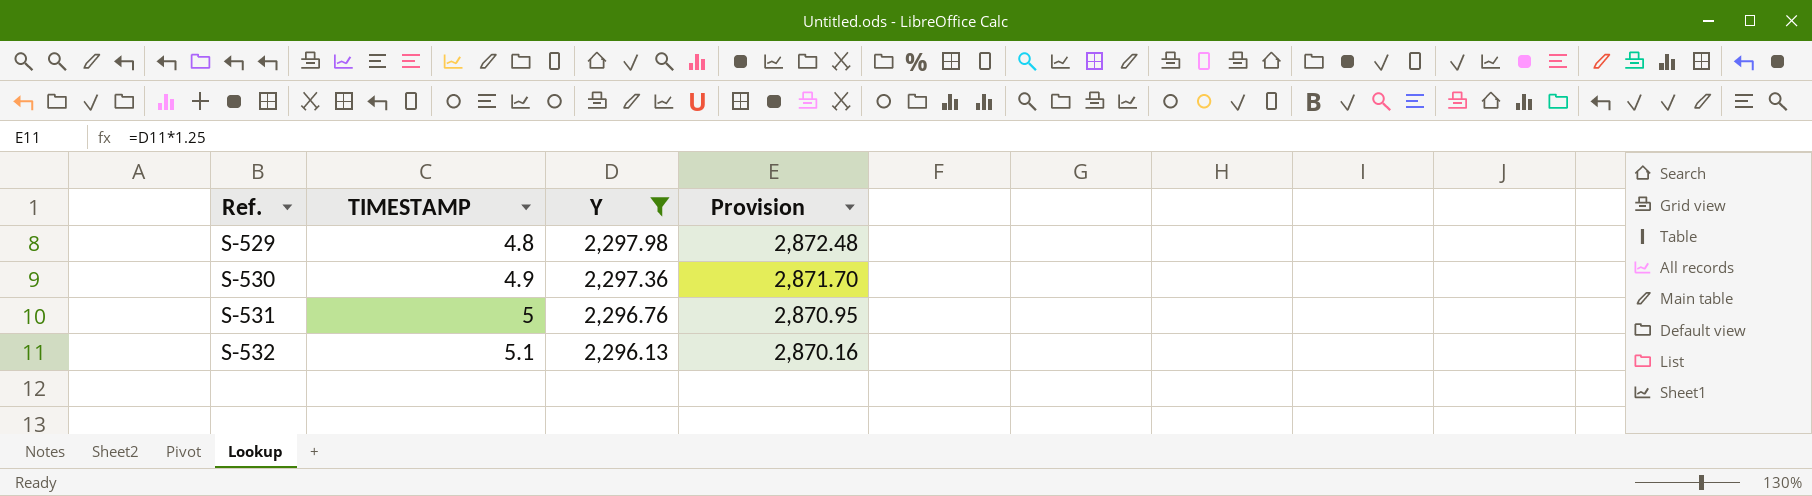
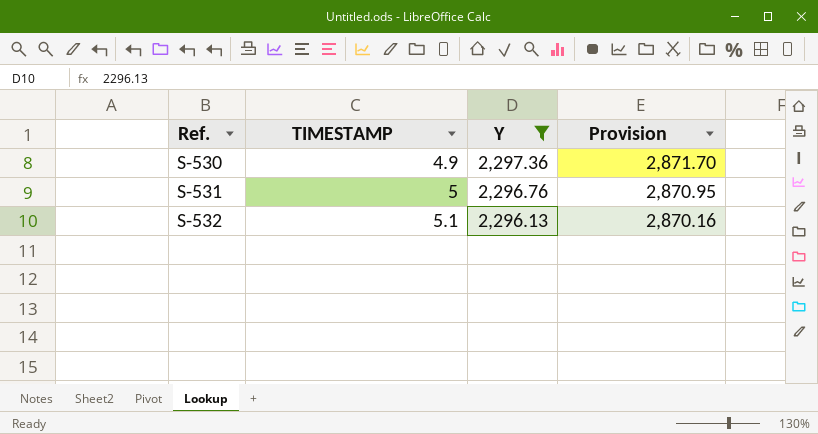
row S-529: 4.8 | 2,297.98 | 2,872.48 -> none

